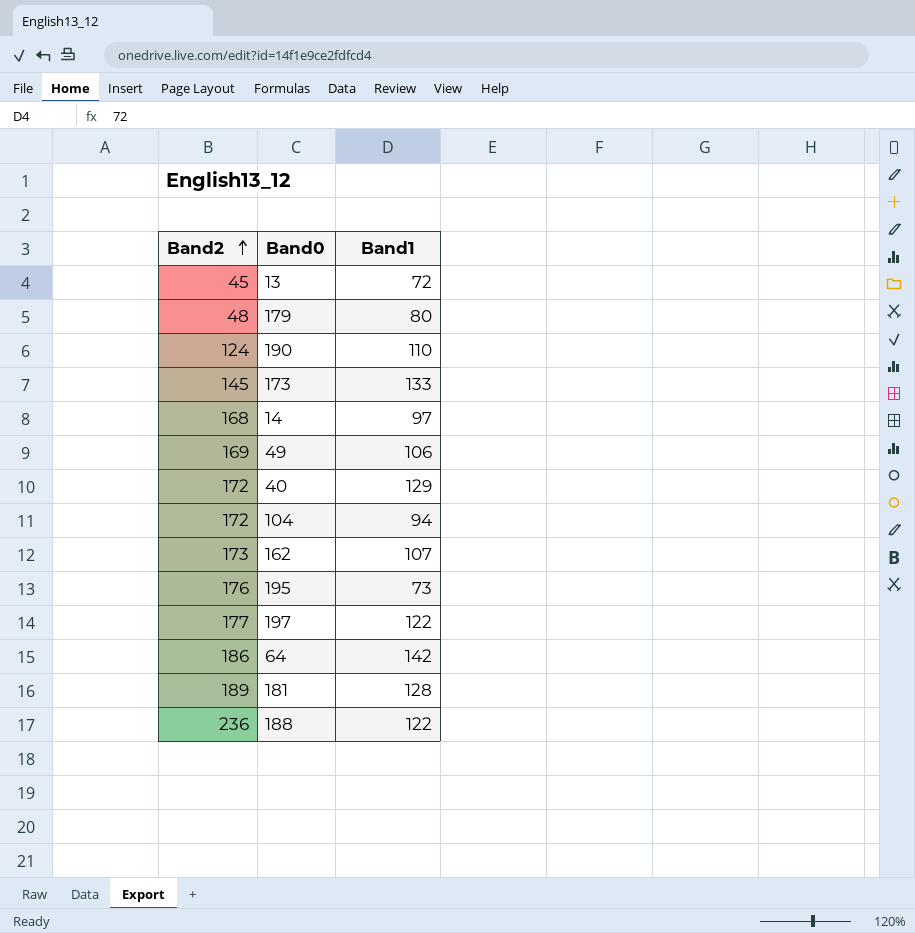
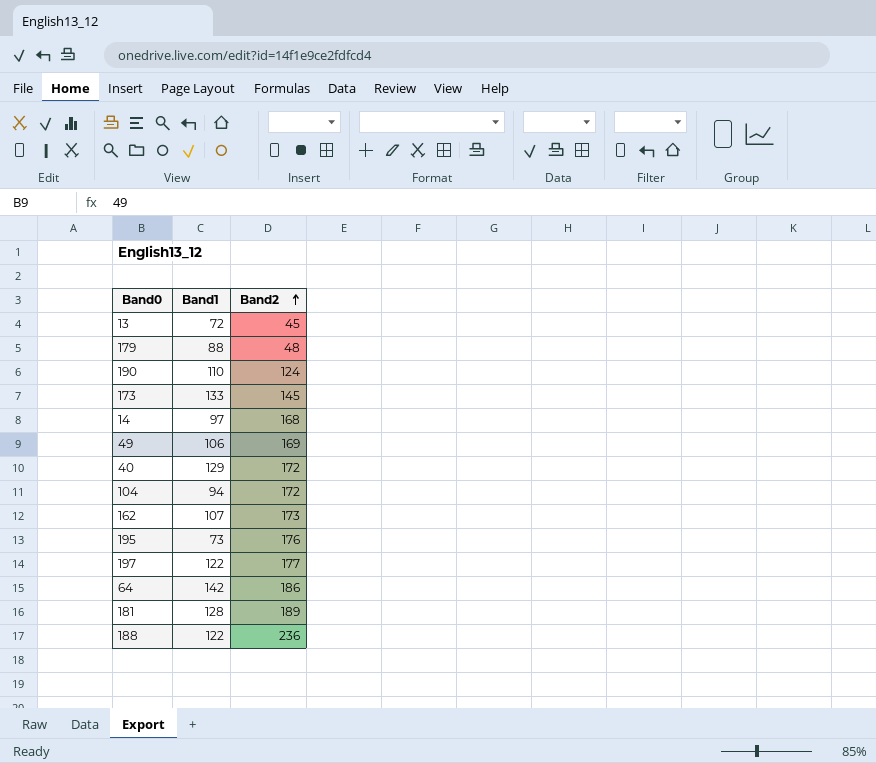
column Band2 | position: 1 -> 3
179 | Band1: 80 -> 88

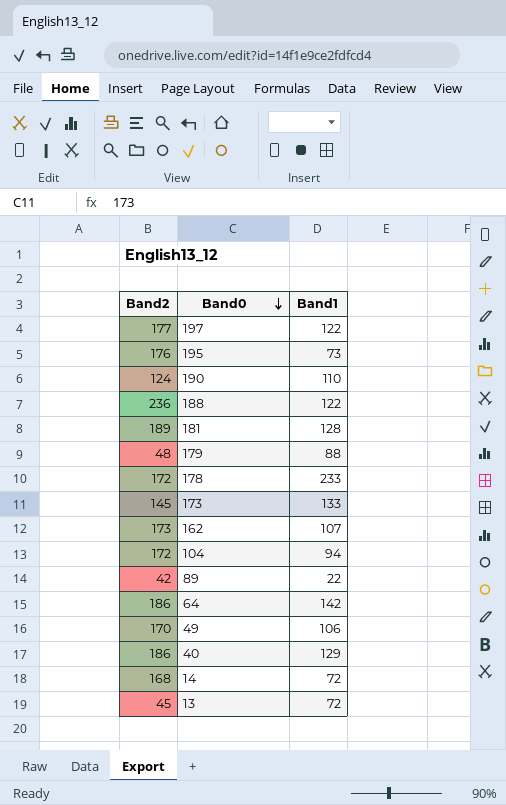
row order: Band2 ascending -> Band0 descending
column Band2 | position: 3 -> 1
row 178: none -> 172 | 233
row 89: none -> 42 | 22
49 | Band2: 169 -> 170
40 | Band2: 172 -> 186
14 | Band1: 97 -> 72

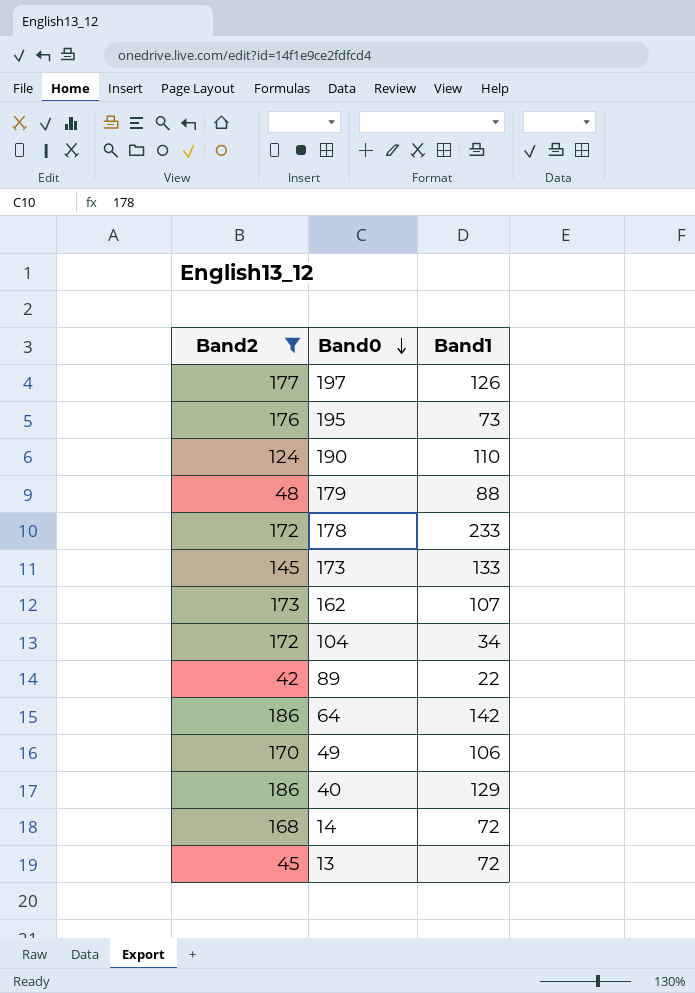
filter: none -> Band2 <= 186
197 | Band1: 122 -> 126
104 | Band1: 94 -> 34

